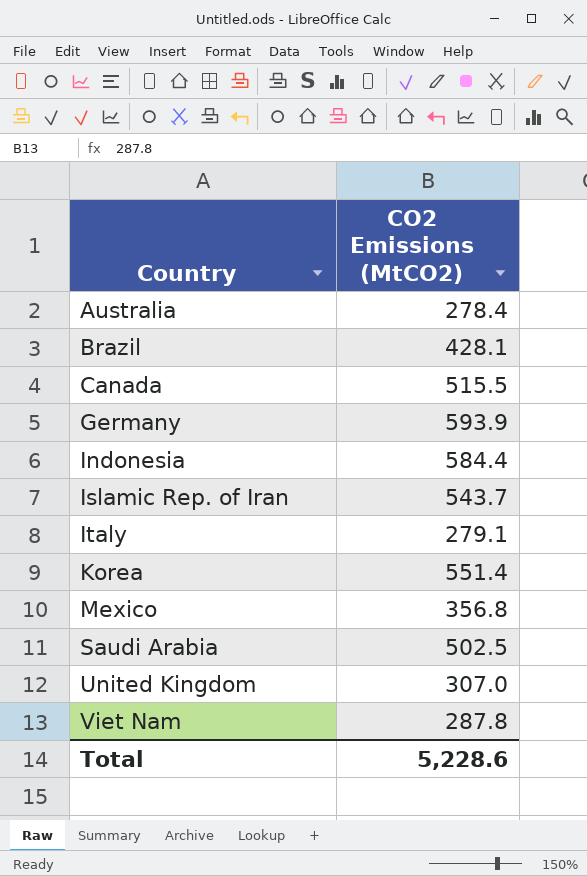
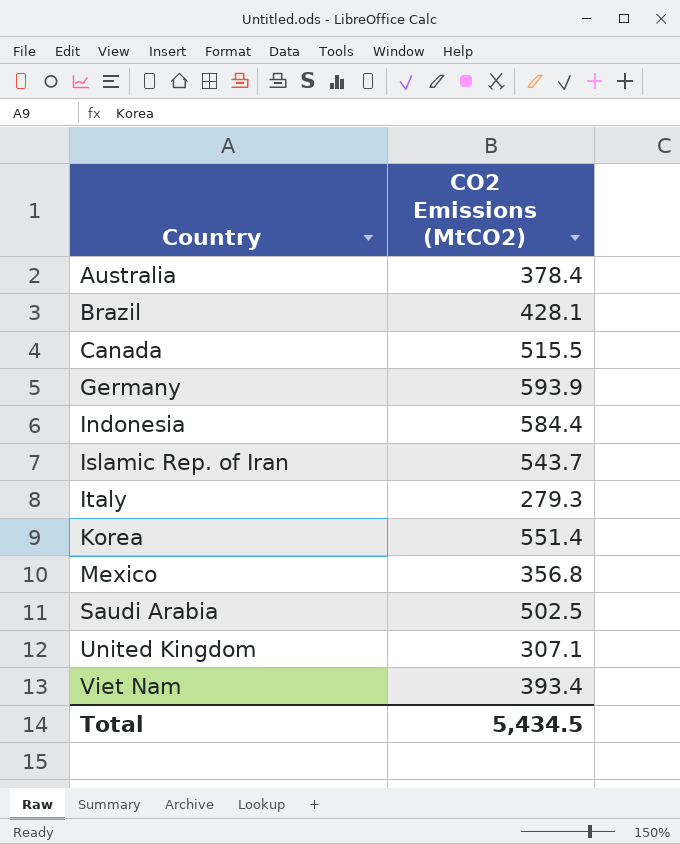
Australia | CO2 Emissions (MtCO2): 278.4 -> 378.4
Italy | CO2 Emissions (MtCO2): 279.1 -> 279.3
United Kingdom | CO2 Emissions (MtCO2): 307.0 -> 307.1
Viet Nam | CO2 Emissions (MtCO2): 287.8 -> 393.4
Total | CO2 Emissions (MtCO2): 5,228.6 -> 5,434.5

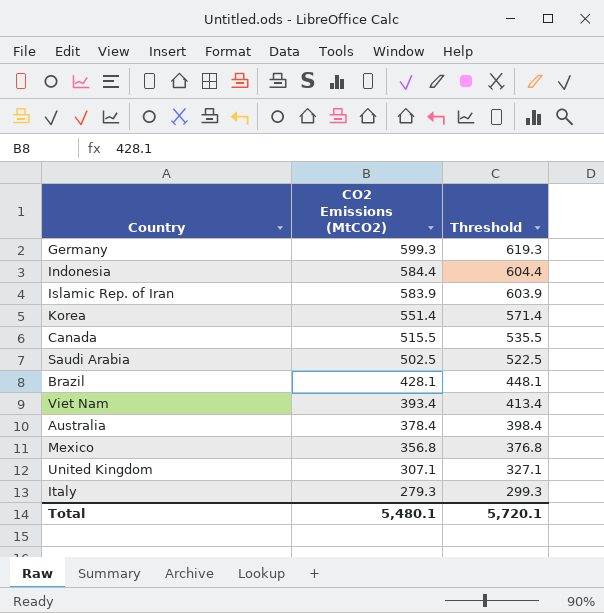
row order: Country ascending -> CO2 Emissions (MtCO2) descending
column Threshold | formula: none -> [CO2 Emissions (MtCO2)] + 20
Germany | CO2 Emissions (MtCO2): 593.9 -> 599.3
Islamic Rep. of Iran | CO2 Emissions (MtCO2): 543.7 -> 583.9
Total | CO2 Emissions (MtCO2): 5,434.5 -> 5,480.1

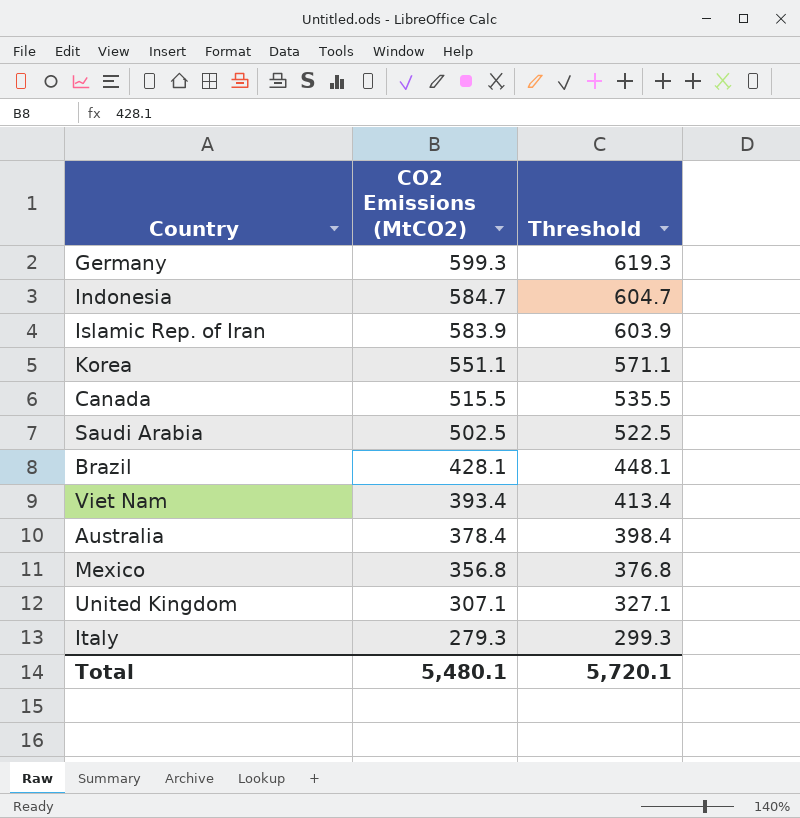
Indonesia | CO2 Emissions (MtCO2): 584.4 -> 584.7
Indonesia | Threshold: 604.4 -> 604.7
Korea | CO2 Emissions (MtCO2): 551.4 -> 551.1
Korea | Threshold: 571.4 -> 571.1

